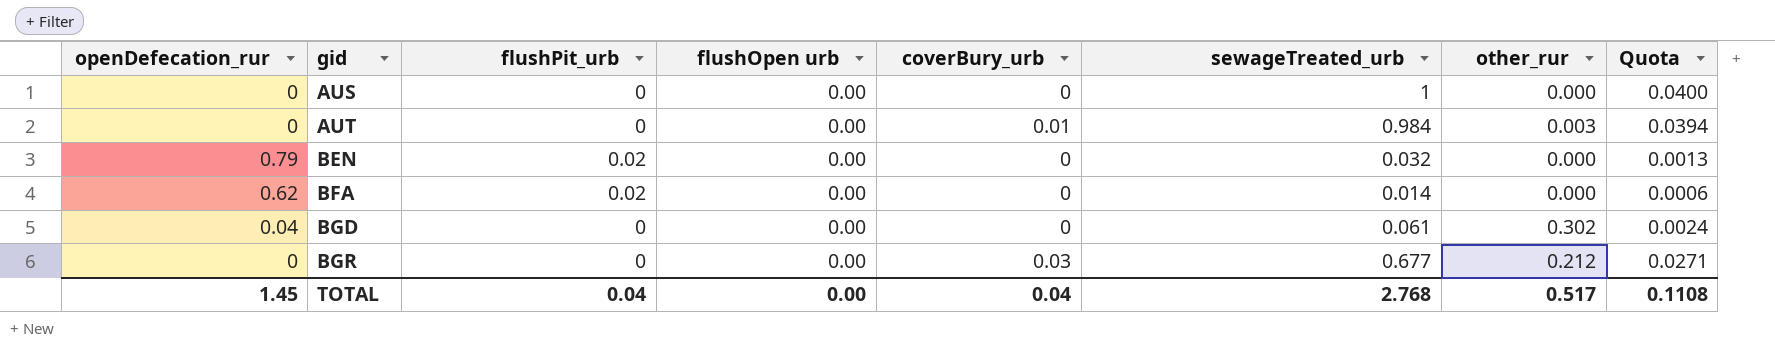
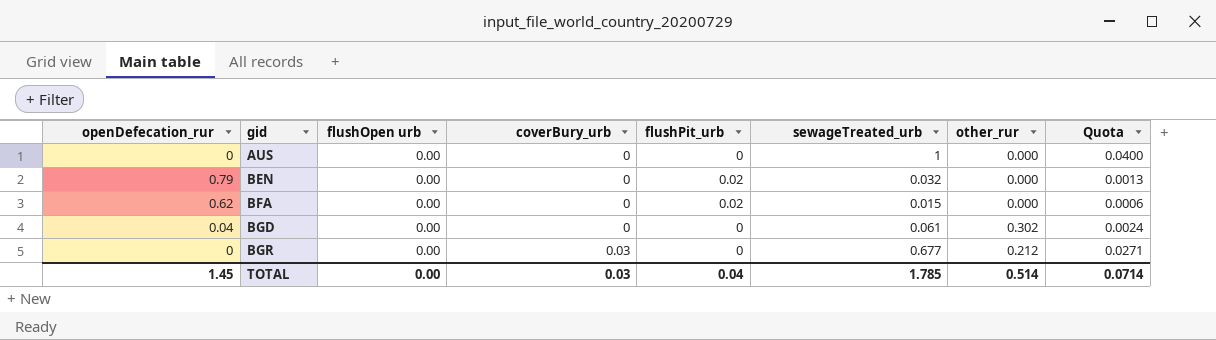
column flushPit_urb | position: 3 -> 5
row AUT: 0 | 0 | 0.00 | 0.01 | 0.984 | 0.003 | 0.0394 -> none
BFA | sewageTreated_urb: 0.014 -> 0.015
TOTAL | coverBury_urb: 0.04 -> 0.03
TOTAL | sewageTreated_urb: 2.768 -> 1.785
TOTAL | other_rur: 0.517 -> 0.514
TOTAL | Quota: 0.1108 -> 0.0714

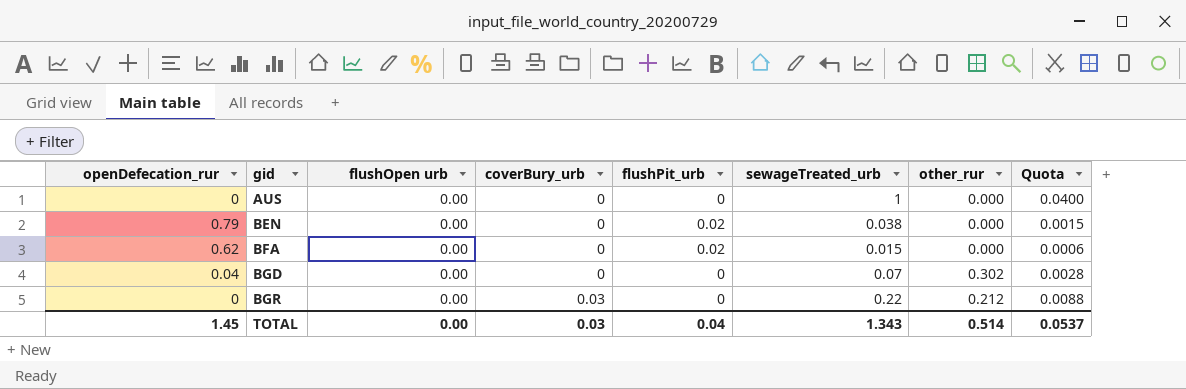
BEN | sewageTreated_urb: 0.032 -> 0.038
BEN | Quota: 0.0013 -> 0.0015
BGD | sewageTreated_urb: 0.061 -> 0.07
BGD | Quota: 0.0024 -> 0.0028
BGR | sewageTreated_urb: 0.677 -> 0.22
BGR | Quota: 0.0271 -> 0.0088
TOTAL | sewageTreated_urb: 1.785 -> 1.343
TOTAL | Quota: 0.0714 -> 0.0537

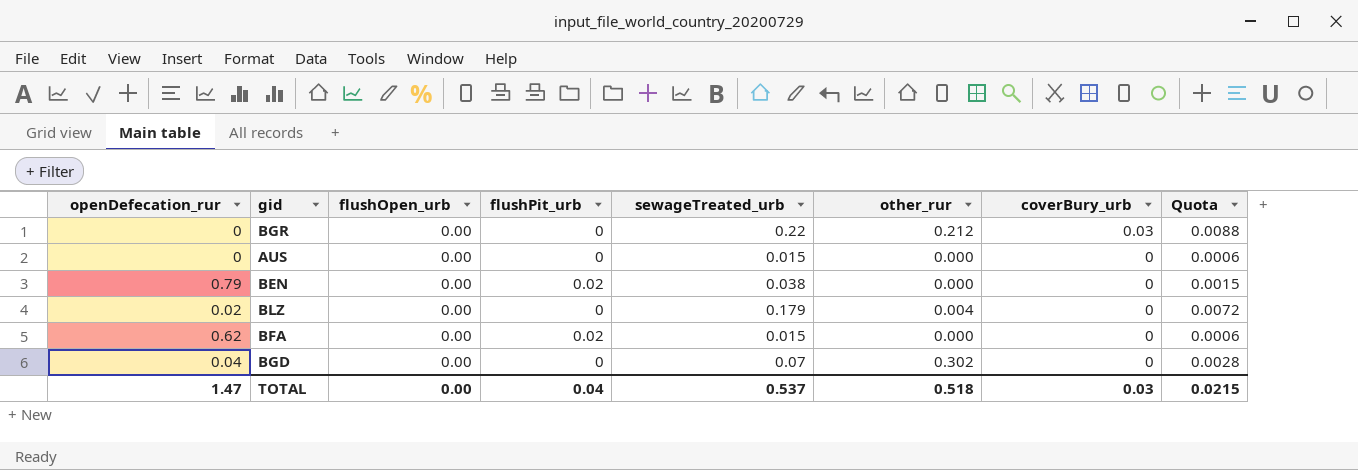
row order: gid ascending -> coverBury_urb descending
column name: flushOpen urb -> flushOpen_urb
column coverBury_urb | position: 4 -> 7
AUS | sewageTreated_urb: 1 -> 0.015
AUS | Quota: 0.0400 -> 0.0006
row BLZ: none -> 0.02 | 0.00 | 0 | 0.179 | 0.004 | 0 | 0.0072
TOTAL | openDefecation_rur: 1.45 -> 1.47
TOTAL | sewageTreated_urb: 1.343 -> 0.537
TOTAL | other_rur: 0.514 -> 0.518
TOTAL | Quota: 0.0537 -> 0.0215

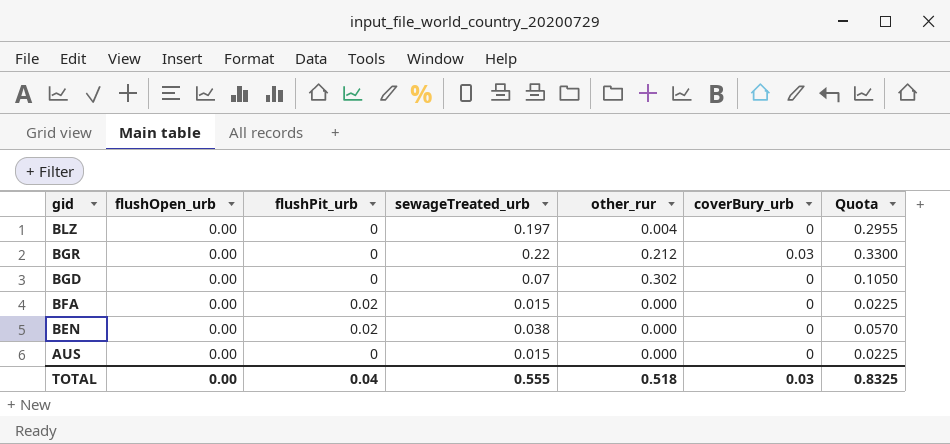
row order: coverBury_urb descending -> gid descending
column openDefecation_rur | position: 1 -> none
column Quota | formula: [sewageTreated_urb] * 0.04 -> [sewageTreated_urb] * 1.5
BLZ | sewageTreated_urb: 0.179 -> 0.197
TOTAL | sewageTreated_urb: 0.537 -> 0.555
TOTAL | Quota: 0.0215 -> 0.8325

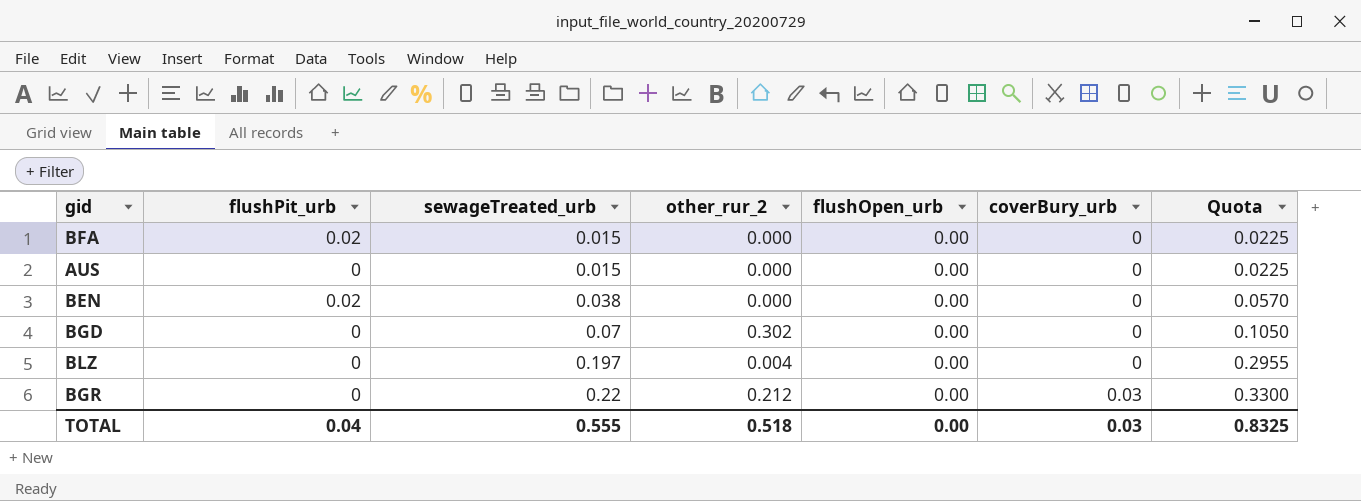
row order: gid descending -> sewageTreated_urb ascending
column name: other_rur -> other_rur_2
column flushOpen_urb | position: 2 -> 5

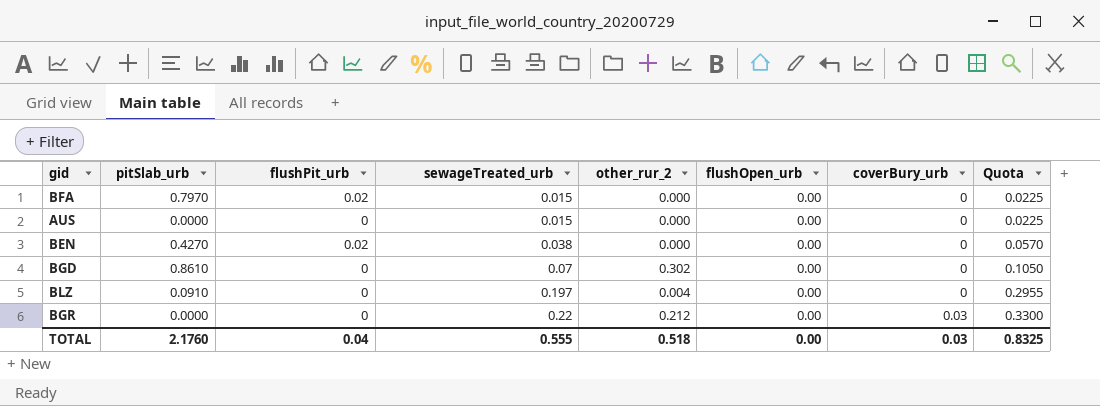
column pitSlab_urb | position: none -> 2

